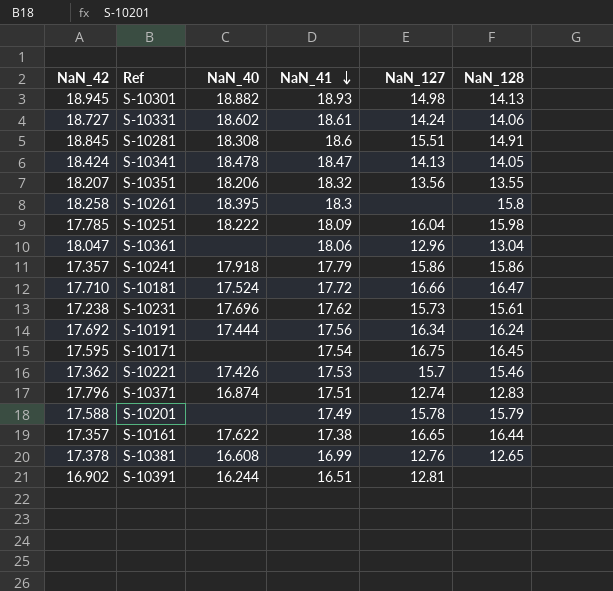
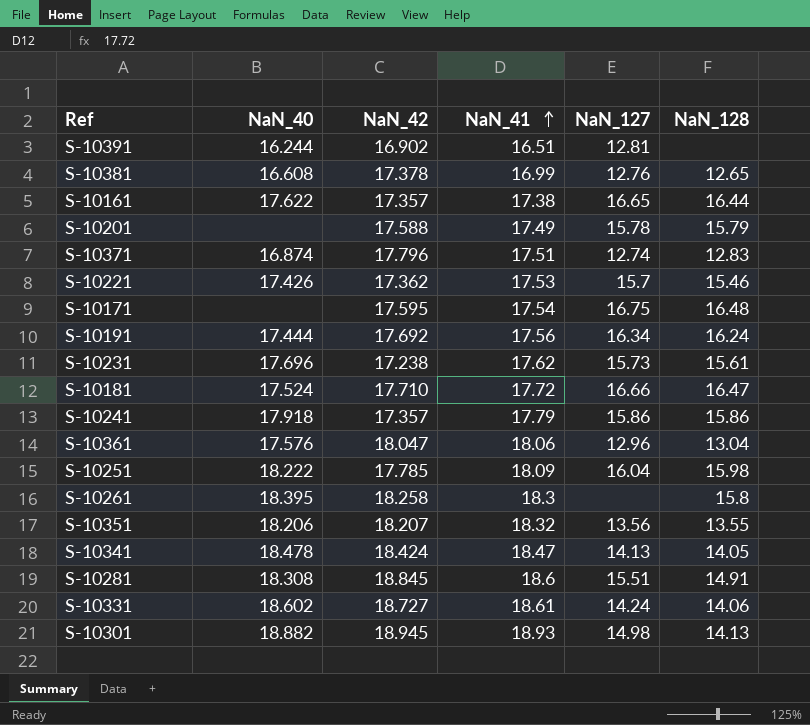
row order: NaN_41 descending -> NaN_41 ascending
column NaN_42 | position: 1 -> 3
S-10171 | NaN_128: 16.45 -> 16.48
S-10361 | NaN_40: none -> 17.576

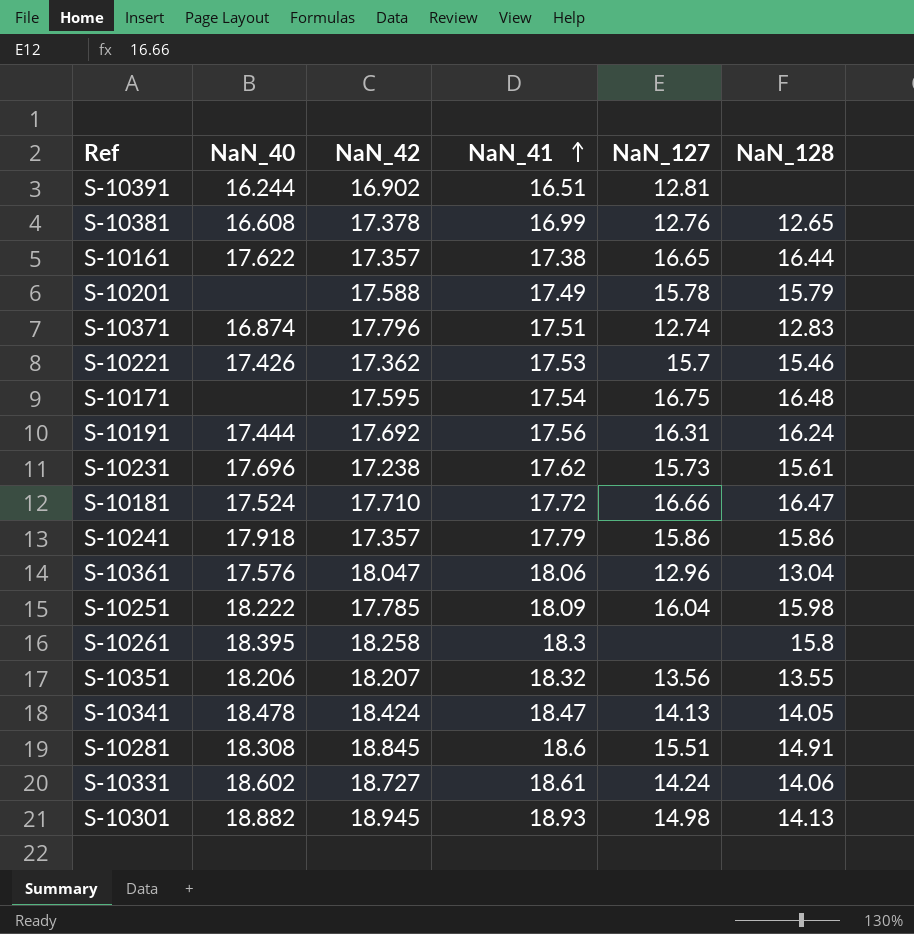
S-10191 | NaN_127: 16.34 -> 16.31

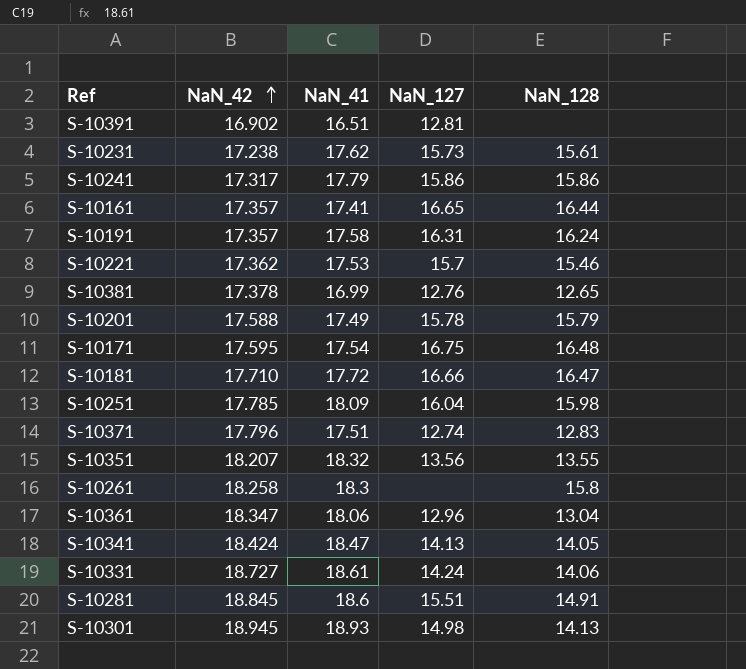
row order: NaN_41 ascending -> NaN_42 ascending
column NaN_40 | position: 2 -> none
S-10241 | NaN_42: 17.357 -> 17.317
S-10161 | NaN_41: 17.38 -> 17.41
S-10191 | NaN_42: 17.692 -> 17.357
S-10191 | NaN_41: 17.56 -> 17.58
S-10361 | NaN_42: 18.047 -> 18.347

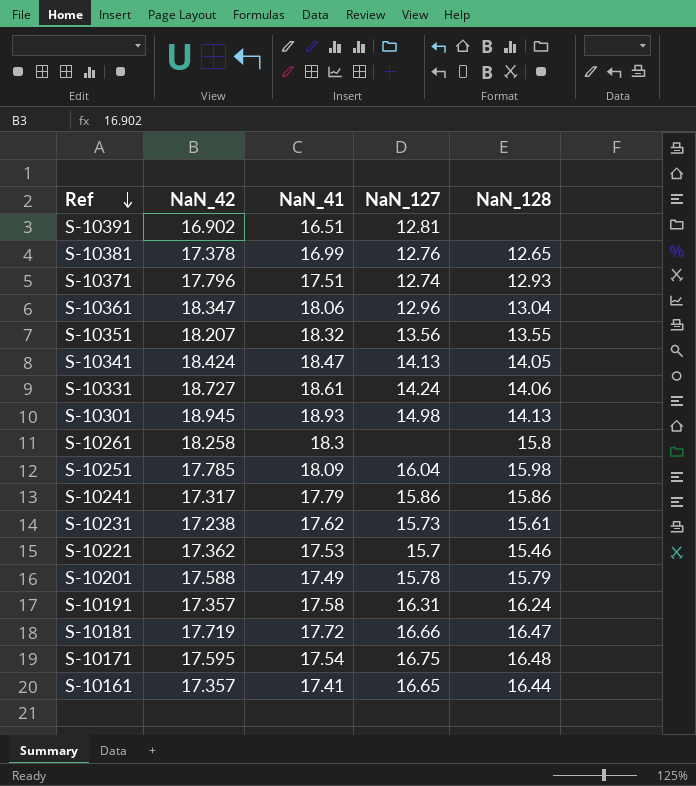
row order: NaN_42 ascending -> Ref descending
row S-10281: 18.845 | 18.6 | 15.51 | 14.91 -> none
S-10371 | NaN_128: 12.83 -> 12.93
S-10181 | NaN_42: 17.710 -> 17.719

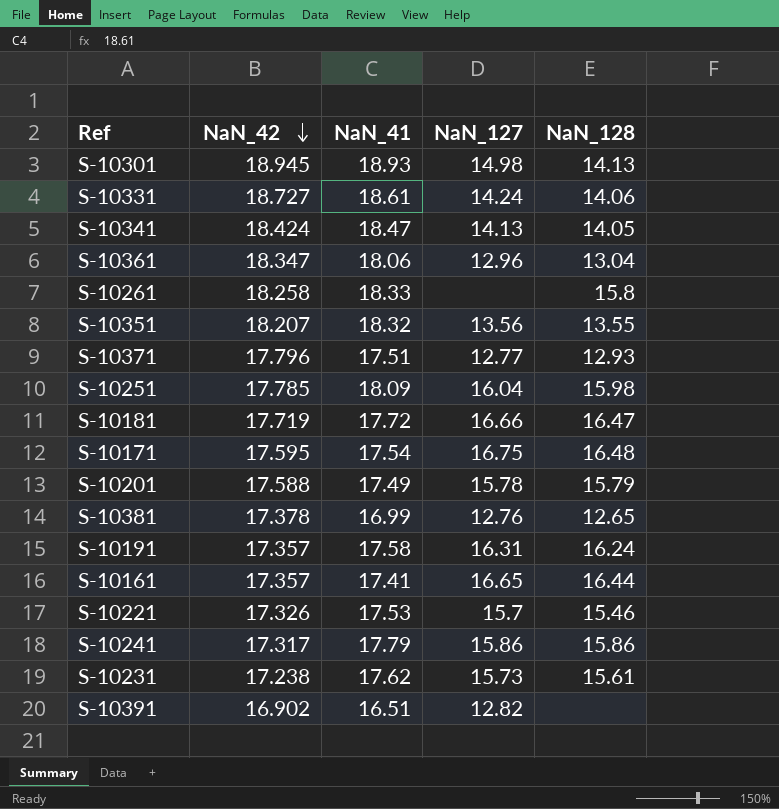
row order: Ref descending -> NaN_42 descending
S-10261 | NaN_41: 18.3 -> 18.33
S-10371 | NaN_127: 12.74 -> 12.77
S-10221 | NaN_42: 17.362 -> 17.326
S-10391 | NaN_127: 12.81 -> 12.82

